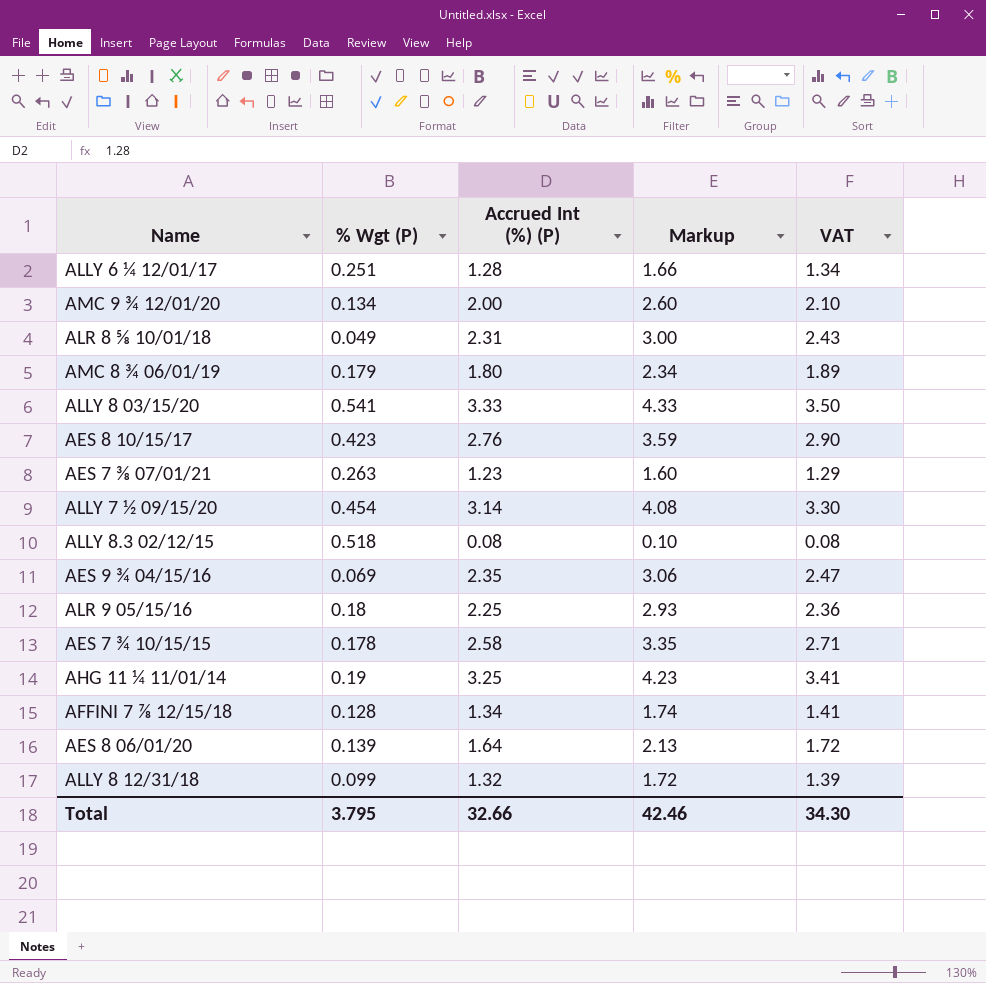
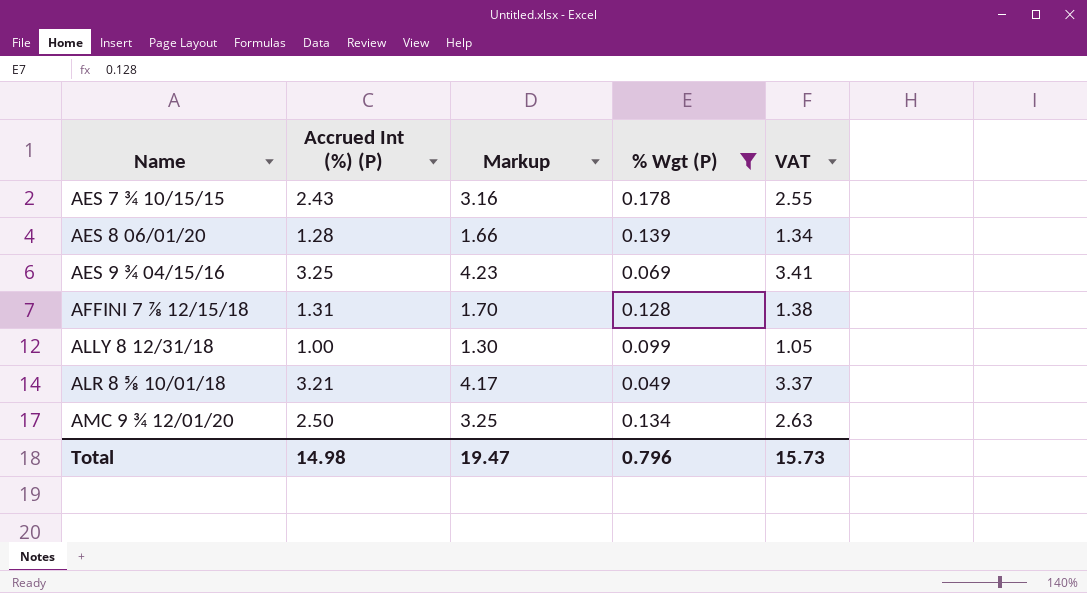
filter: none -> % Wgt (P) <= 0.178
row order: none -> Name ascending
column % Wgt (P) | position: 2 -> 4
AES 7 ¾ 10/15/15 | Accrued Int (%) (P): 2.58 -> 2.43
AES 7 ¾ 10/15/15 | Markup: 3.35 -> 3.16
AES 7 ¾ 10/15/15 | VAT: 2.71 -> 2.55
AES 8 06/01/20 | Accrued Int (%) (P): 1.64 -> 1.28
AES 8 06/01/20 | Markup: 2.13 -> 1.66
AES 8 06/01/20 | VAT: 1.72 -> 1.34
AES 9 ¾ 04/15/16 | Accrued Int (%) (P): 2.35 -> 3.25
AES 9 ¾ 04/15/16 | Markup: 3.06 -> 4.23
AES 9 ¾ 04/15/16 | VAT: 2.47 -> 3.41
AFFINI 7 ⅞ 12/15/18 | Accrued Int (%) (P): 1.34 -> 1.31
AFFINI 7 ⅞ 12/15/18 | Markup: 1.74 -> 1.70
AFFINI 7 ⅞ 12/15/18 | VAT: 1.41 -> 1.38
ALLY 8 12/31/18 | Accrued Int (%) (P): 1.32 -> 1.00
ALLY 8 12/31/18 | Markup: 1.72 -> 1.30
ALLY 8 12/31/18 | VAT: 1.39 -> 1.05
ALR 8 ⅝ 10/01/18 | Accrued Int (%) (P): 2.31 -> 3.21
ALR 8 ⅝ 10/01/18 | Markup: 3.00 -> 4.17
ALR 8 ⅝ 10/01/18 | VAT: 2.43 -> 3.37
AMC 9 ¾ 12/01/20 | Accrued Int (%) (P): 2.00 -> 2.50
AMC 9 ¾ 12/01/20 | Markup: 2.60 -> 3.25
AMC 9 ¾ 12/01/20 | VAT: 2.10 -> 2.63
Total | Accrued Int (%) (P): 32.66 -> 14.98
Total | Markup: 42.46 -> 19.47
Total | % Wgt (P): 3.795 -> 0.796
Total | VAT: 34.30 -> 15.73

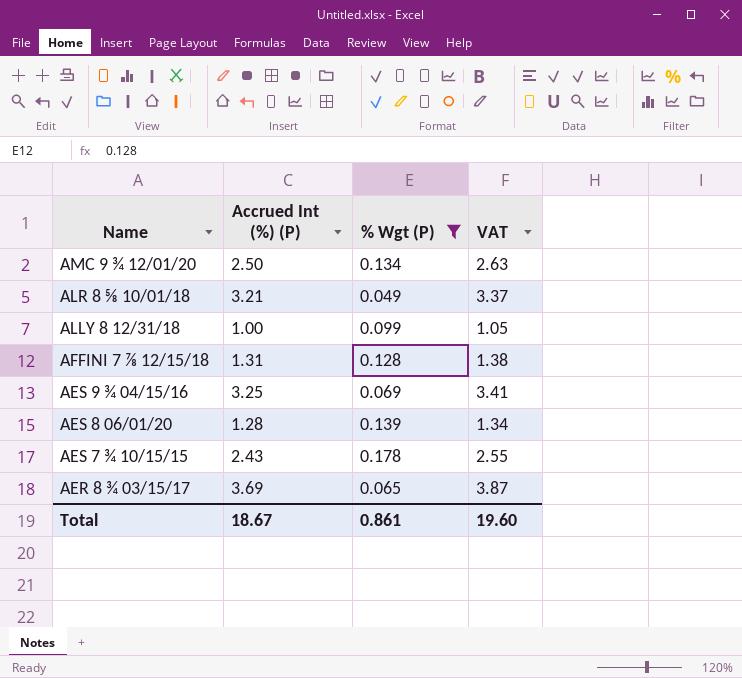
row order: Name ascending -> Name descending
column Markup | formula: [Accrued Int (%) (P)] * 1.3 -> none
row AER 8 ¾ 03/15/17: none -> 3.69 | 0.065 | 3.87
Total | Accrued Int (%) (P): 14.98 -> 18.67
Total | % Wgt (P): 0.796 -> 0.861
Total | VAT: 15.73 -> 19.60

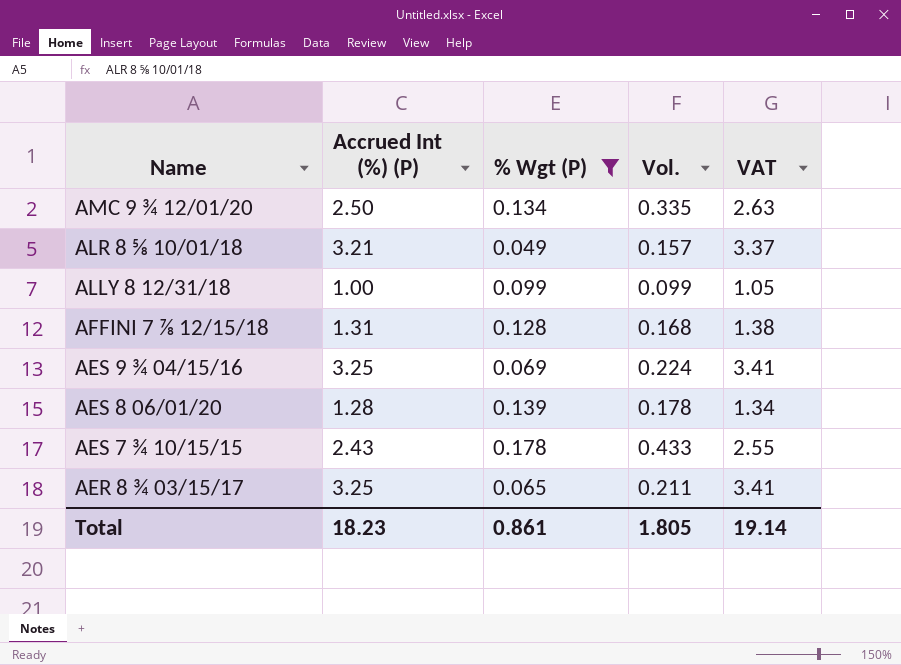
column Vol. | formula: none -> [Accrued Int (%) (P)] * [% Wgt (P)]
AER 8 ¾ 03/15/17 | Accrued Int (%) (P): 3.69 -> 3.25
AER 8 ¾ 03/15/17 | VAT: 3.87 -> 3.41
Total | Accrued Int (%) (P): 18.67 -> 18.23
Total | VAT: 19.60 -> 19.14

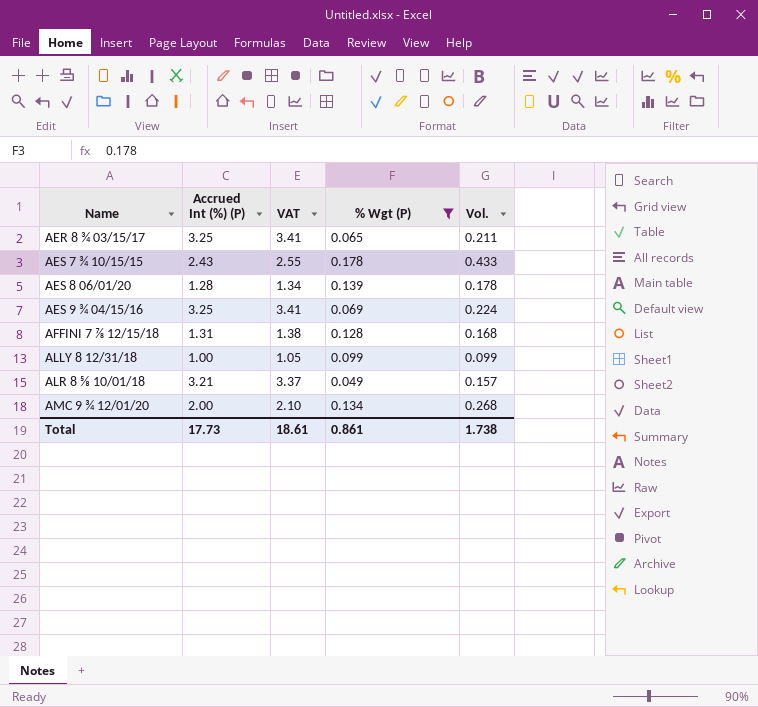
row order: Name descending -> Name ascending
column VAT | position: 5 -> 3
AMC 9 ¾ 12/01/20 | Accrued Int (%) (P): 2.50 -> 2.00
AMC 9 ¾ 12/01/20 | VAT: 2.63 -> 2.10
AMC 9 ¾ 12/01/20 | Vol.: 0.335 -> 0.268
Total | Accrued Int (%) (P): 18.23 -> 17.73
Total | VAT: 19.14 -> 18.61
Total | Vol.: 1.805 -> 1.738

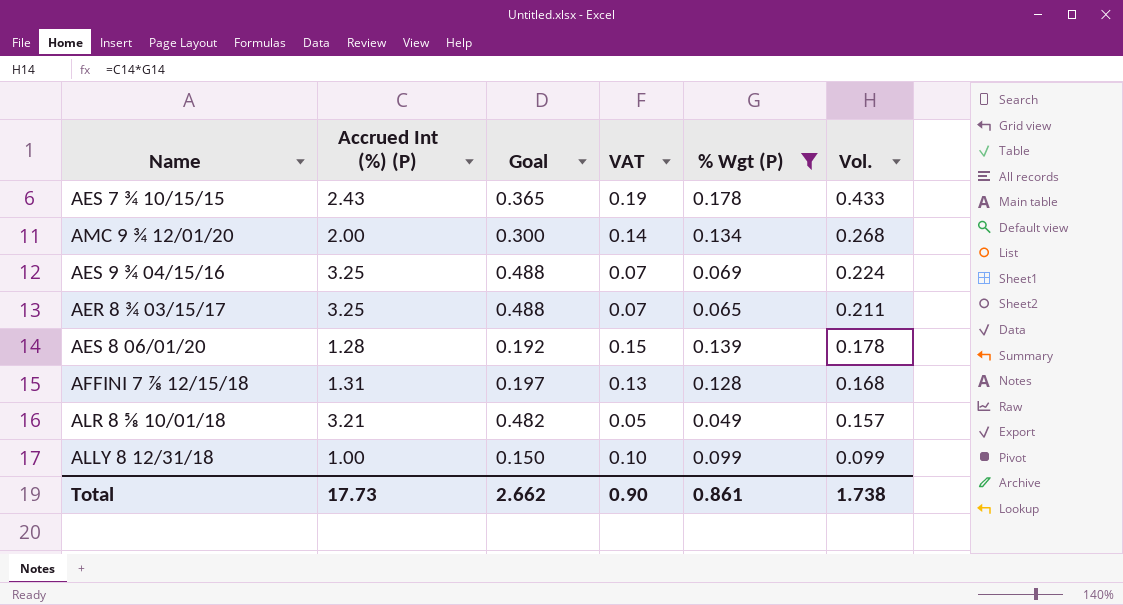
row order: Name ascending -> Vol. descending
column Goal | formula: none -> [Accrued Int (%) (P)] * 0.15
column VAT | formula: [Accrued Int (%) (P)] * 1.05 -> [% Wgt (P)] * 1.05
Total | VAT: 18.61 -> 0.90

